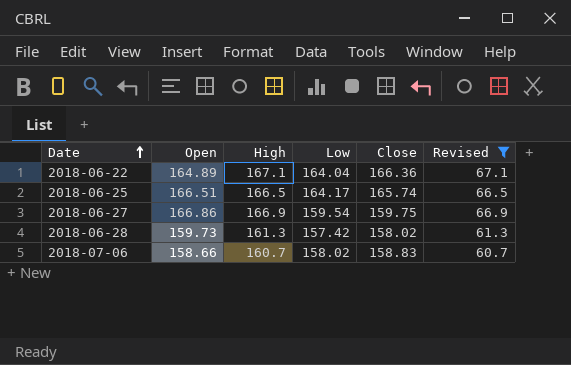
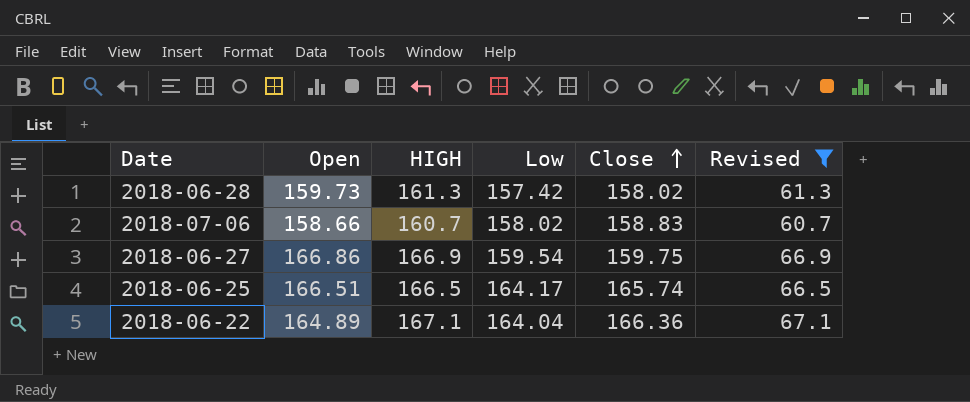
row order: Date ascending -> Close ascending
column name: High -> HIGH

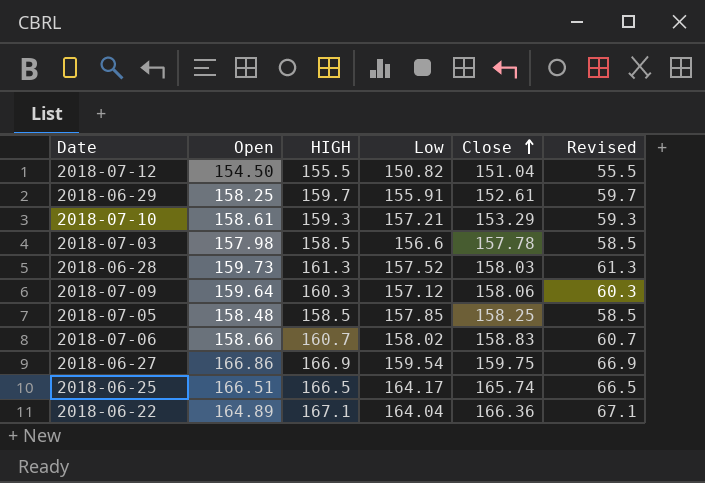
filter: Revised >= 60.7 -> none
2018-06-28 | Low: 157.42 -> 157.52
2018-06-28 | Close: 158.02 -> 158.03

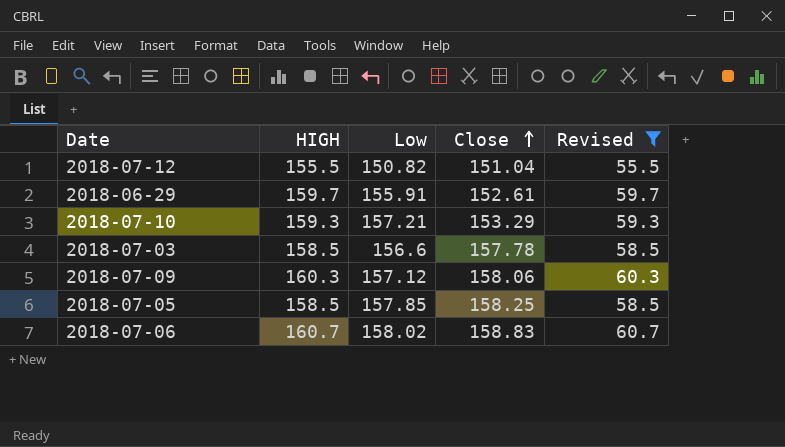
filter: none -> Revised <= 60.7
column Open | position: 2 -> none

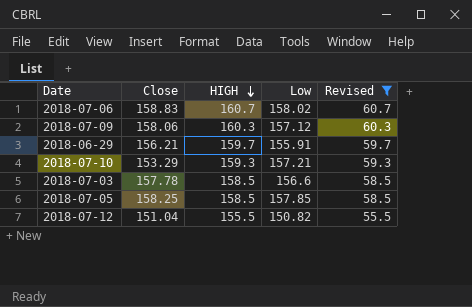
row order: Close ascending -> HIGH descending
column Close | position: 4 -> 2
2018-06-29 | Close: 152.61 -> 156.21

